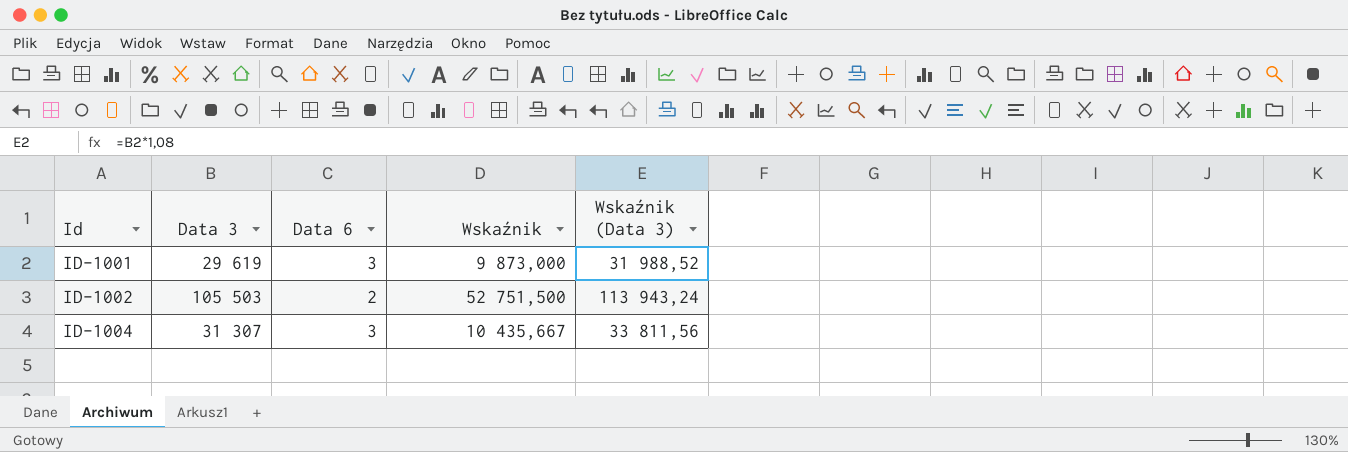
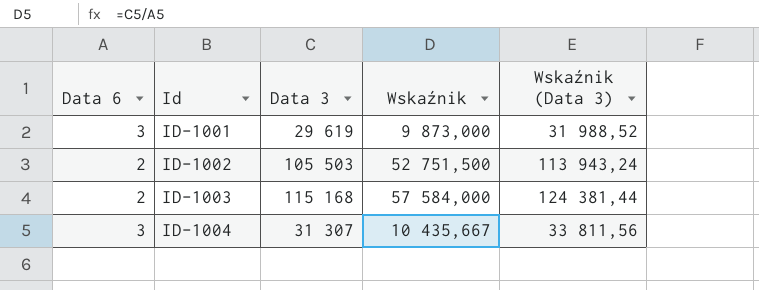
column Data 6 | position: 3 -> 1
row ID-1003: none -> 2 | 115 168 | 57 584,000 | 124 381,44

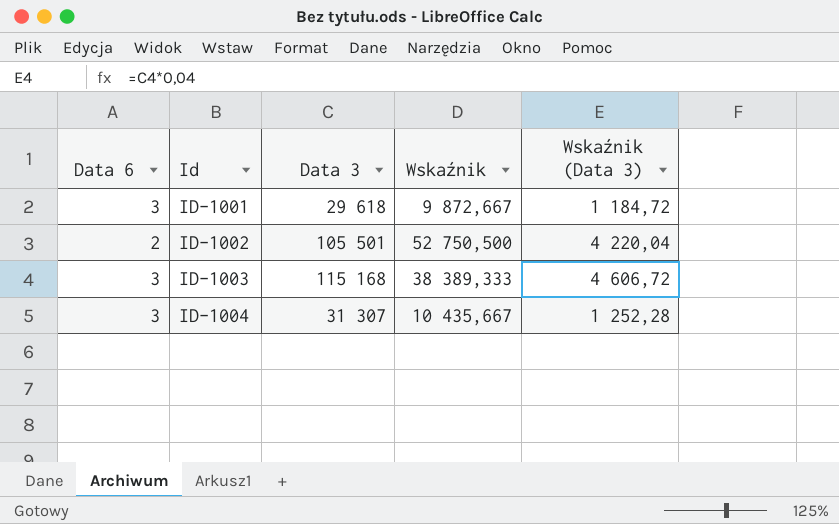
column Wskaźnik (Data 3) | formula: [Data 3] * 1,08 -> [Data 3] * 0,04
ID-1001 | Data 3: 29 619 -> 29 618
ID-1001 | Wskaźnik: 9 873,000 -> 9 872,667
ID-1002 | Data 3: 105 503 -> 105 501
ID-1002 | Wskaźnik: 52 751,500 -> 52 750,500
ID-1003 | Data 6: 2 -> 3
ID-1003 | Wskaźnik: 57 584,000 -> 38 389,333

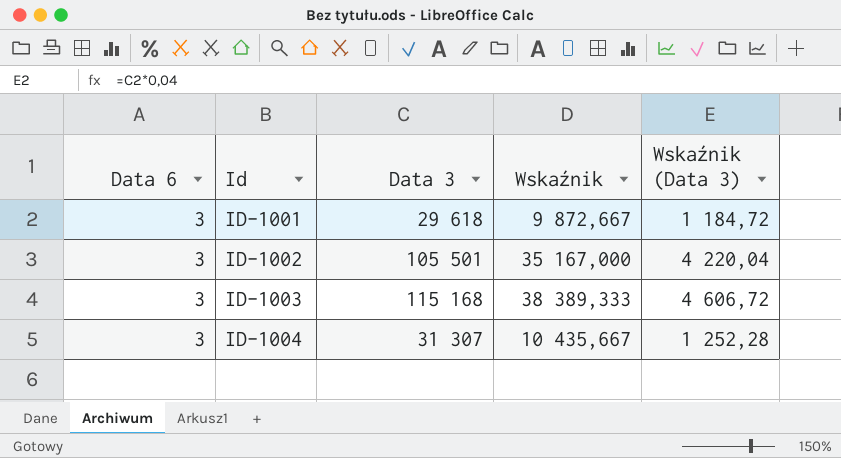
ID-1002 | Data 6: 2 -> 3
ID-1002 | Wskaźnik: 52 750,500 -> 35 167,000

